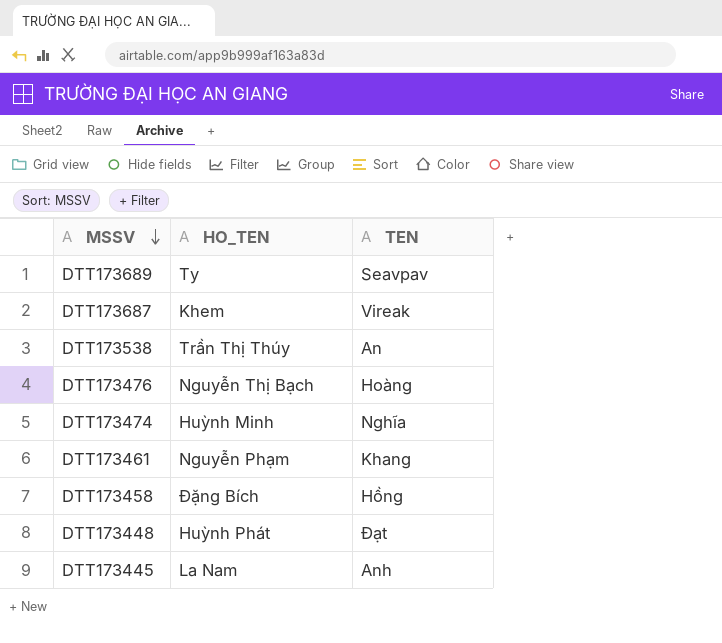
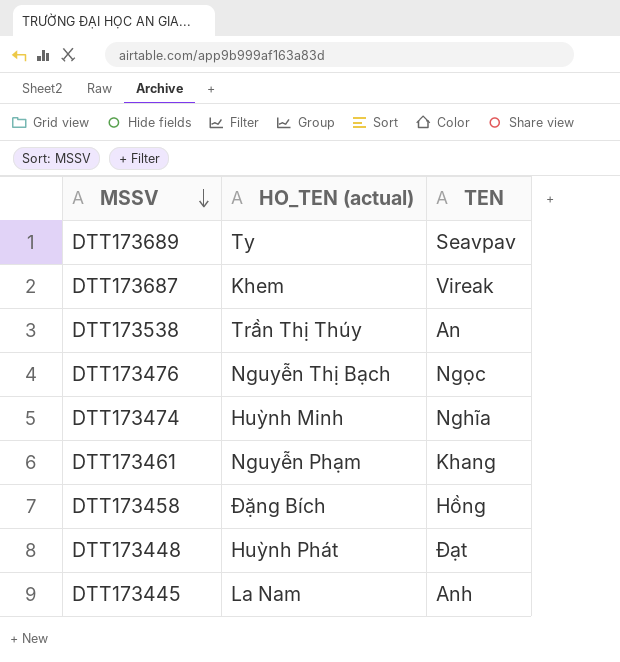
column name: HO_TEN -> HO_TEN (actual)
DTT173476 | TEN: Hoàng -> Ngọc

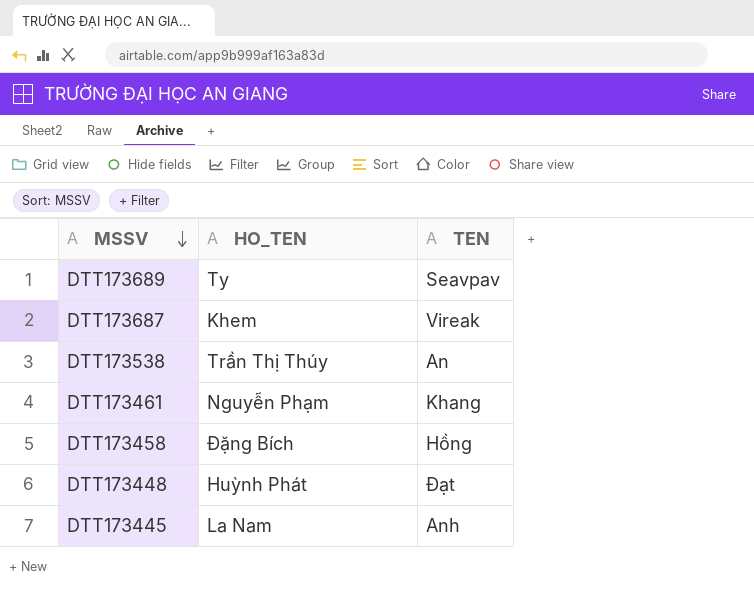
column name: HO_TEN (actual) -> HO_TEN
row DTT173476: Nguyễn Thị Bạch | Ngọc -> none
row DTT173474: Huỳnh Minh | Nghĩa -> none

